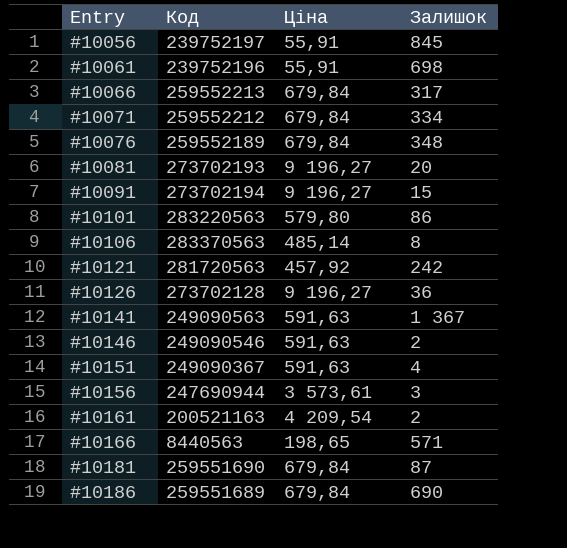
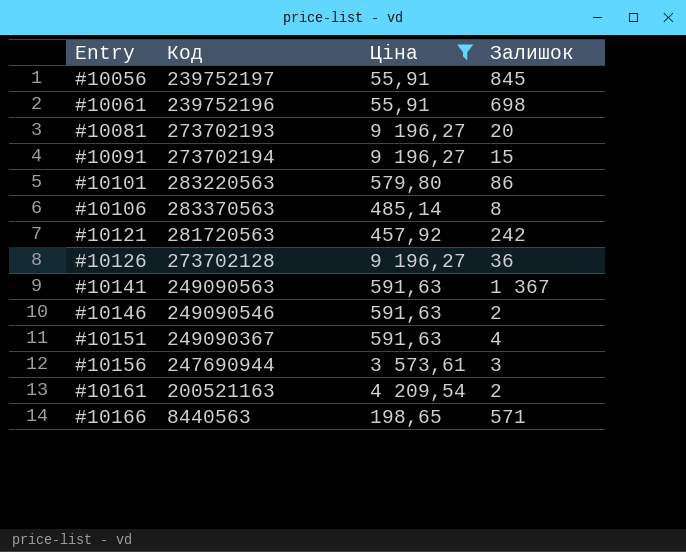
filter: none -> Ціна != 679,84

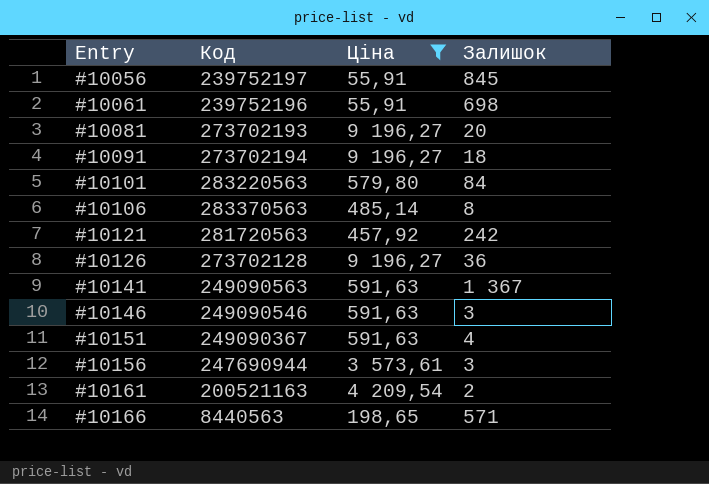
#10091 | Залишок: 15 -> 18
#10101 | Залишок: 86 -> 84
#10146 | Залишок: 2 -> 3

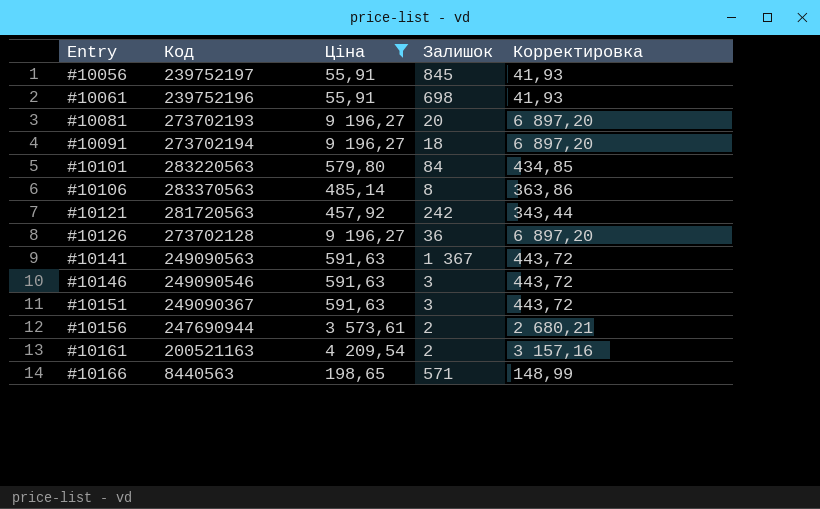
column Корректировка | formula: none -> [Ціна] * 0,75
#10151 | Залишок: 4 -> 3
#10156 | Залишок: 3 -> 2

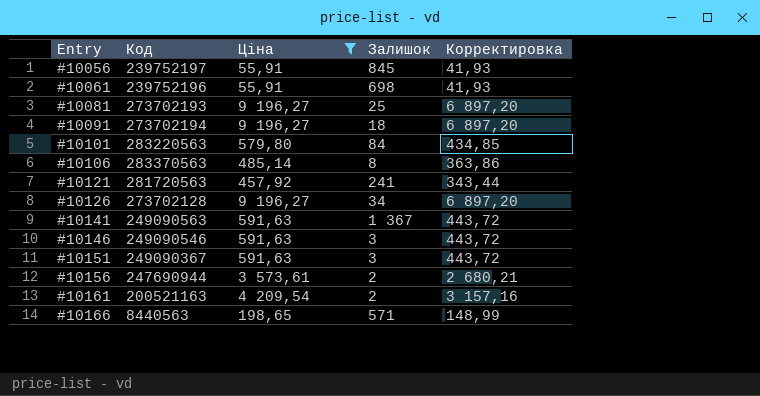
#10081 | Залишок: 20 -> 25
#10121 | Залишок: 242 -> 241
#10126 | Залишок: 36 -> 34

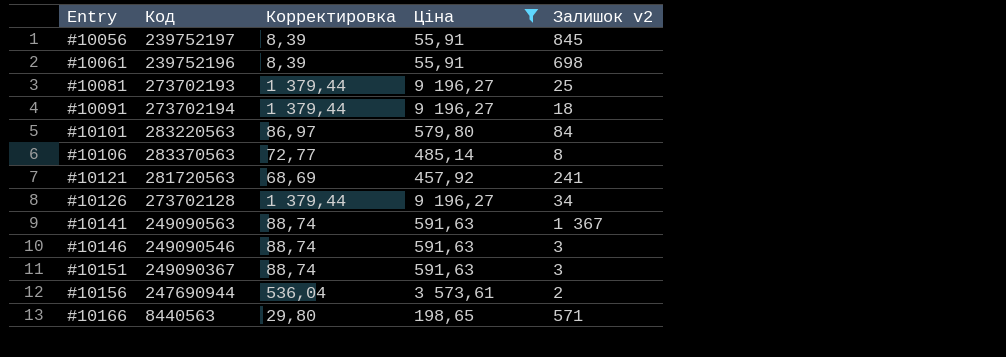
column Корректировка | formula: [Ціна] * 0,75 -> [Ціна] * 0,15
column Корректировка | position: 5 -> 3
column name: Залишок -> Залишок v2
row #10161: 200521163 | 4 209,54 | 2 | 3 157,16 -> none

